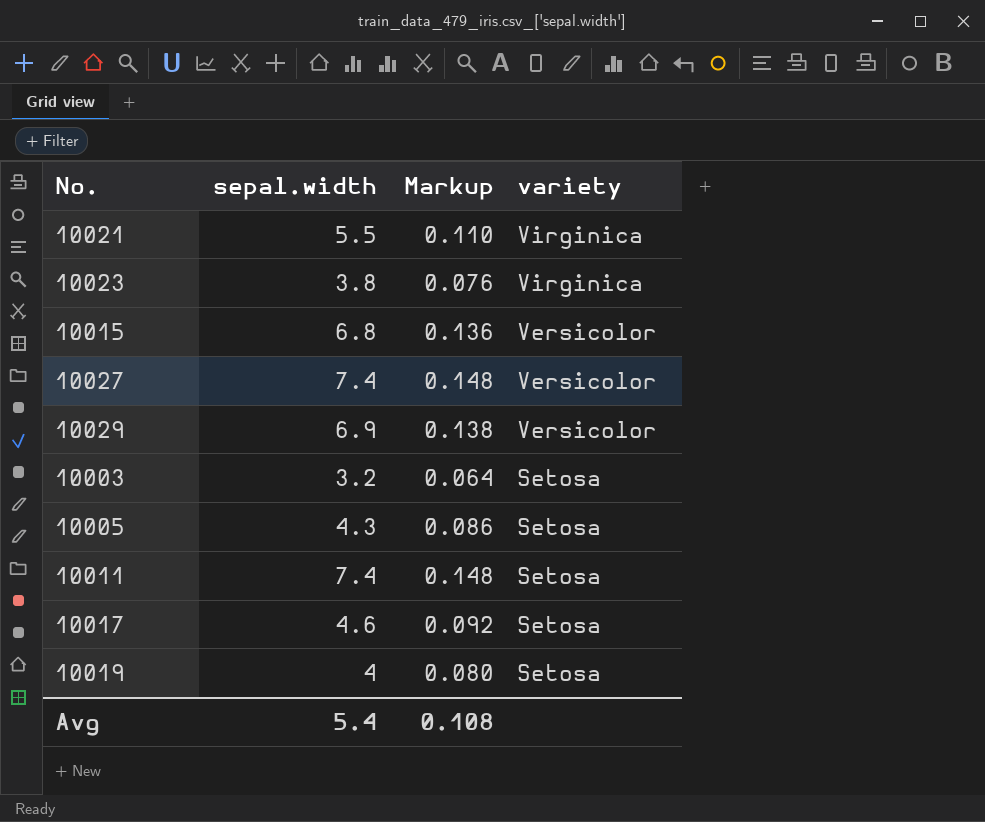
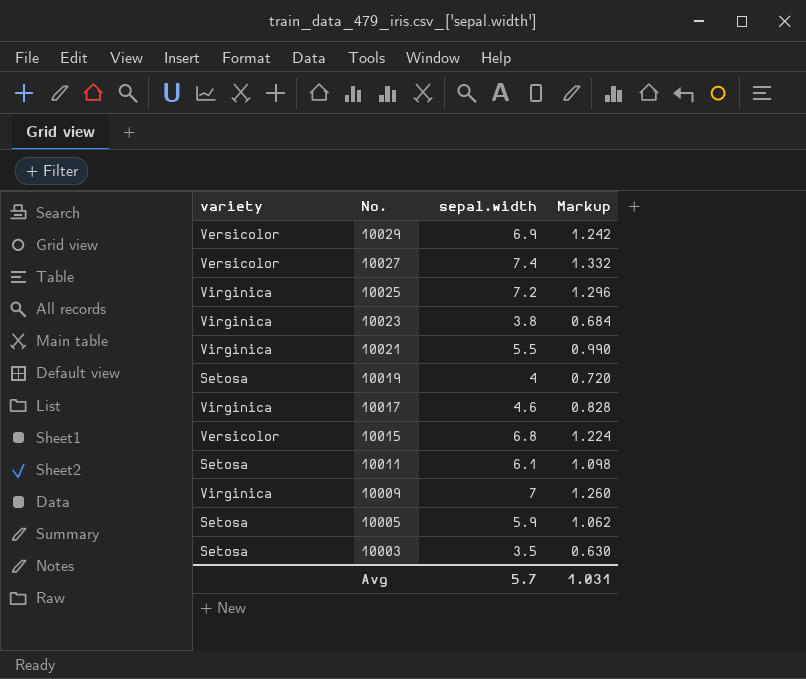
row order: variety descending -> No. descending
column variety | position: 4 -> 1
column Markup | formula: [sepal.width] * 0.02 -> [sepal.width] * 0.18
row 10025: none -> Virginica | 7.2 | 1.296
10017 | variety: Setosa -> Virginica
10011 | sepal.width: 7.4 -> 6.1
row 10009: none -> Virginica | 7 | 1.260
10005 | sepal.width: 4.3 -> 5.9
10003 | sepal.width: 3.2 -> 3.5
Avg | sepal.width: 5.4 -> 5.7
Avg | Markup: 0.108 -> 1.031

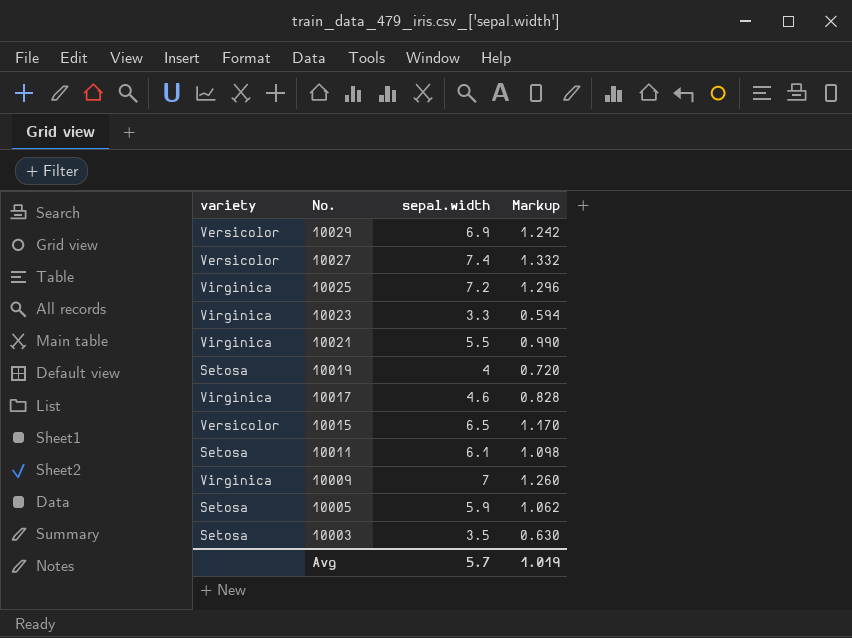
10023 | sepal.width: 3.8 -> 3.3
10023 | Markup: 0.684 -> 0.594
10015 | sepal.width: 6.8 -> 6.5
10015 | Markup: 1.224 -> 1.170
Avg | Markup: 1.031 -> 1.019

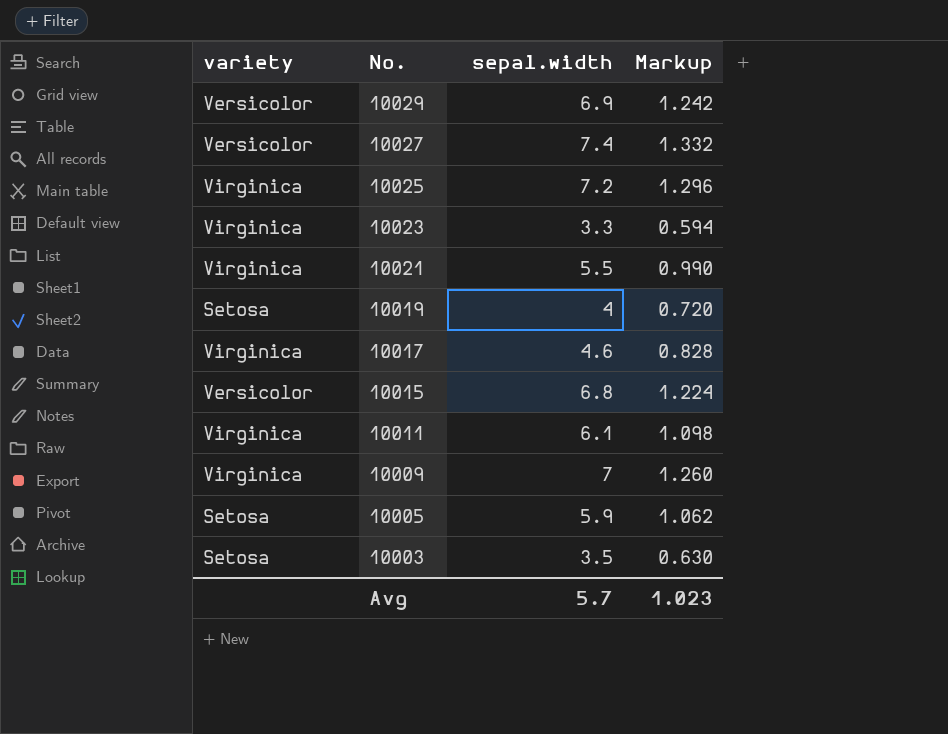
10015 | sepal.width: 6.5 -> 6.8
10015 | Markup: 1.170 -> 1.224
10011 | variety: Setosa -> Virginica
Avg | Markup: 1.019 -> 1.023

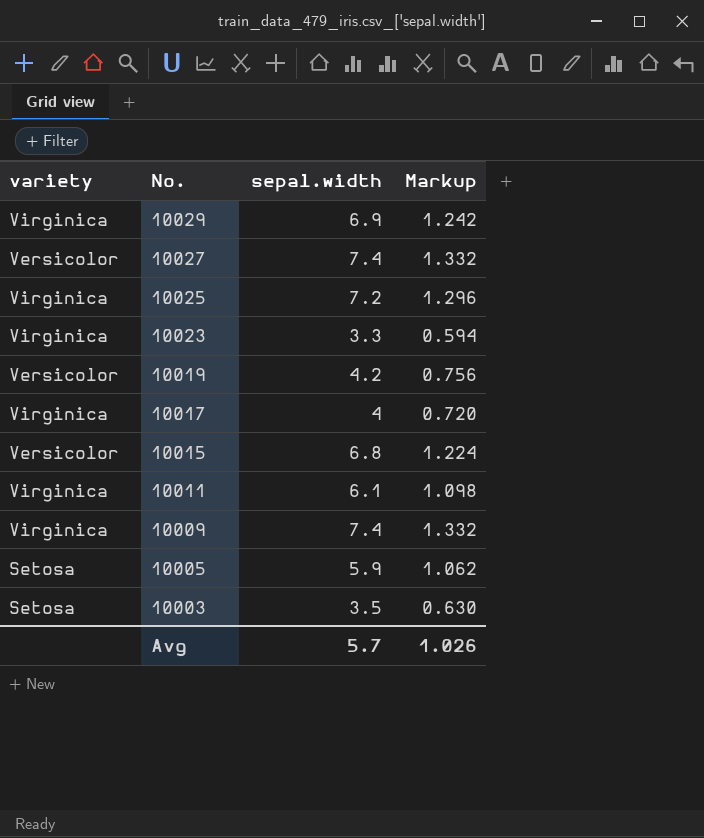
row 10021: Virginica | 5.5 | 0.990 -> none
10029 | variety: Versicolor -> Virginica
10019 | variety: Setosa -> Versicolor
10019 | sepal.width: 4 -> 4.2
10019 | Markup: 0.720 -> 0.756
10017 | sepal.width: 4.6 -> 4
10017 | Markup: 0.828 -> 0.720
10009 | sepal.width: 7 -> 7.4
10009 | Markup: 1.260 -> 1.332
Avg | Markup: 1.023 -> 1.026

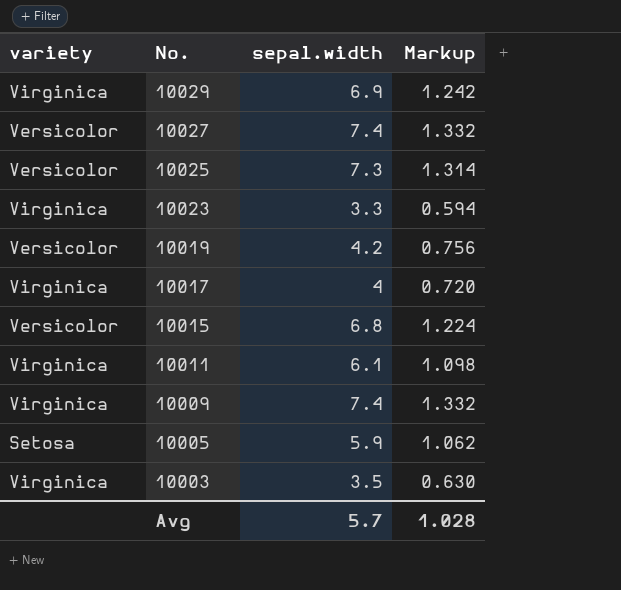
10025 | variety: Virginica -> Versicolor
10025 | sepal.width: 7.2 -> 7.3
10025 | Markup: 1.296 -> 1.314
10003 | variety: Setosa -> Virginica
Avg | Markup: 1.026 -> 1.028

